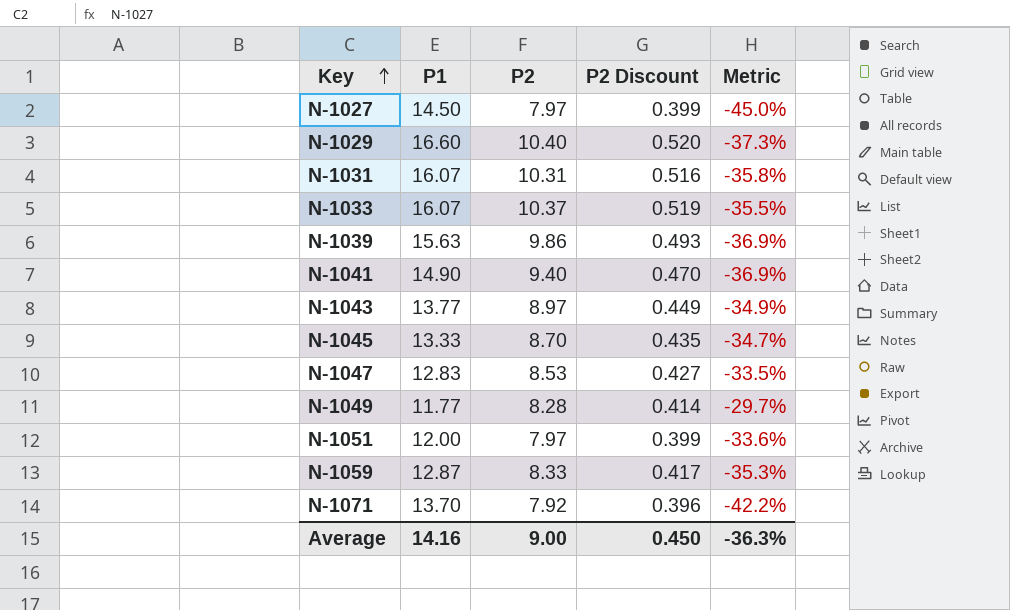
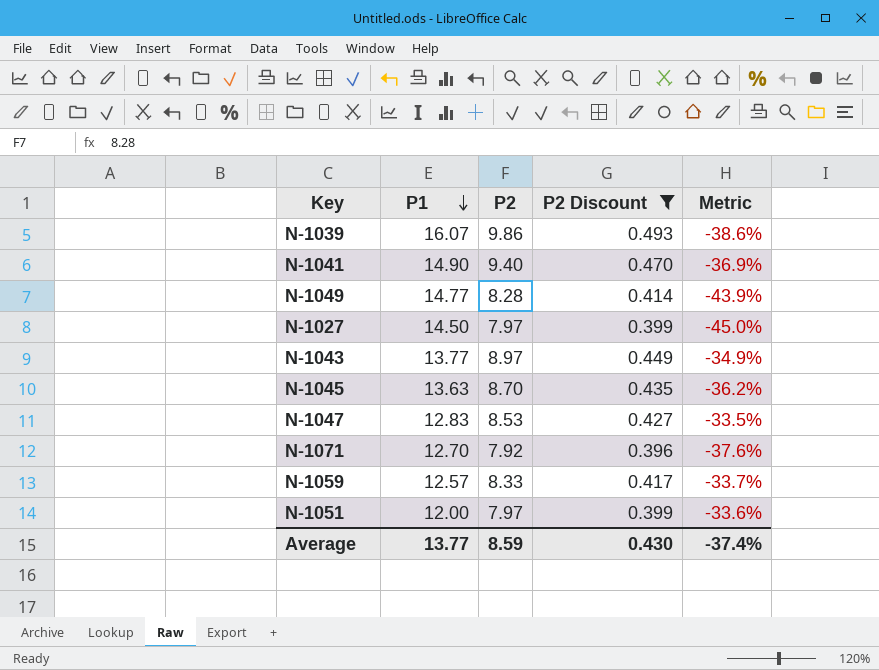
filter: none -> P2 Discount <= 0.493
row order: Key ascending -> P1 descending
N-1039 | P1: 15.63 -> 16.07
N-1039 | Metric: -36.9% -> -38.6%
N-1049 | P1: 11.77 -> 14.77
N-1049 | Metric: -29.7% -> -43.9%
N-1045 | P1: 13.33 -> 13.63
N-1045 | Metric: -34.7% -> -36.2%
N-1071 | P1: 13.70 -> 12.70
N-1071 | Metric: -42.2% -> -37.6%
N-1059 | P1: 12.87 -> 12.57
N-1059 | Metric: -35.3% -> -33.7%
Average | P1: 14.16 -> 13.77
Average | P2: 9.00 -> 8.59
Average | P2 Discount: 0.450 -> 0.430
Average | Metric: -36.3% -> -37.4%

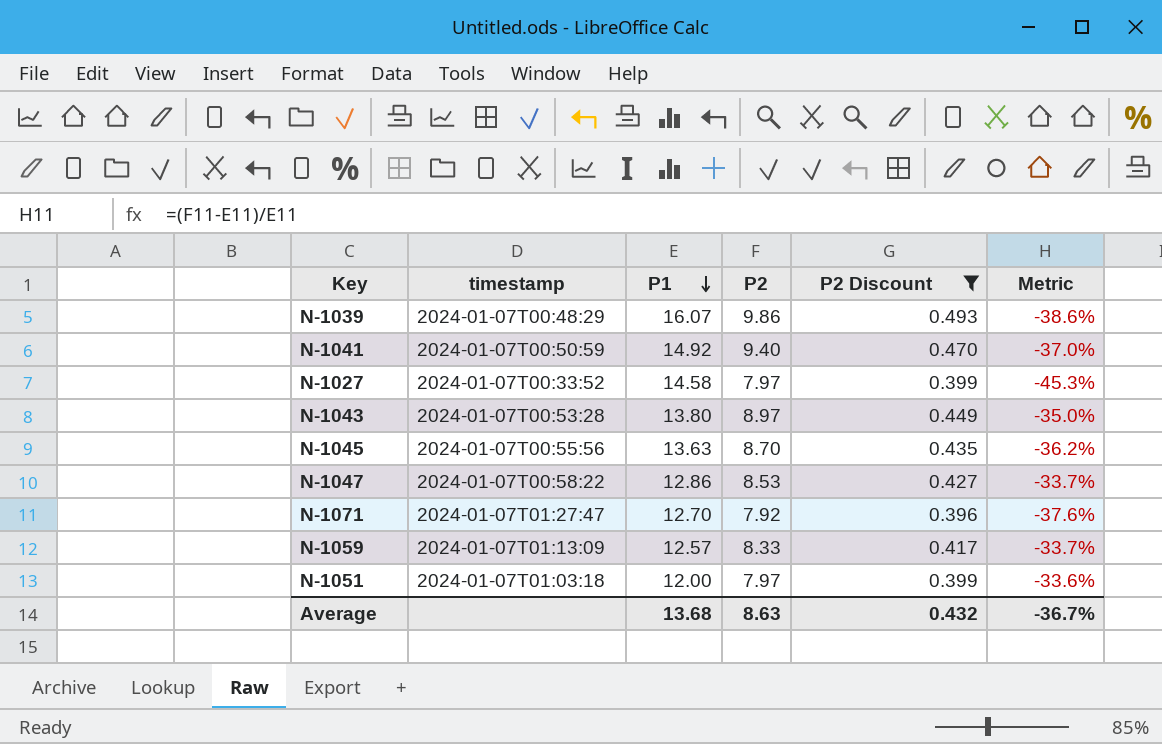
column timestamp | position: none -> 2
row N-1049: 14.77 | 8.28 | 0.414 | -43.9% -> none
N-1041 | P1: 14.90 -> 14.92
N-1041 | Metric: -36.9% -> -37.0%
N-1027 | P1: 14.50 -> 14.58
N-1027 | Metric: -45.0% -> -45.3%
N-1043 | P1: 13.77 -> 13.80
N-1043 | Metric: -34.9% -> -35.0%
N-1047 | P1: 12.83 -> 12.86
N-1047 | Metric: -33.5% -> -33.7%
Average | P1: 13.77 -> 13.68
Average | P2: 8.59 -> 8.63
Average | P2 Discount: 0.430 -> 0.432
Average | Metric: -37.4% -> -36.7%

